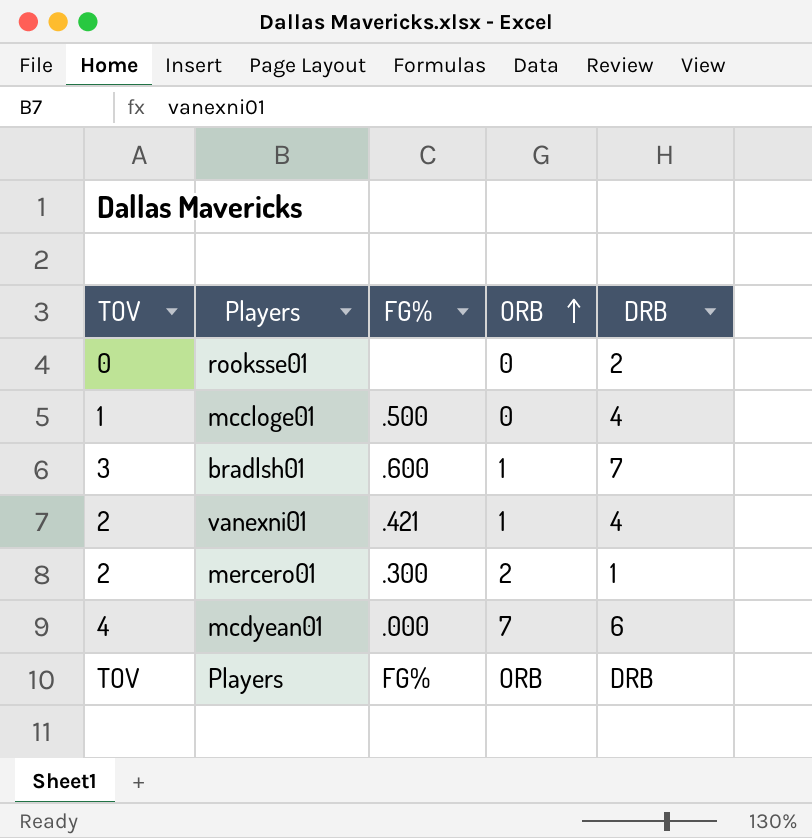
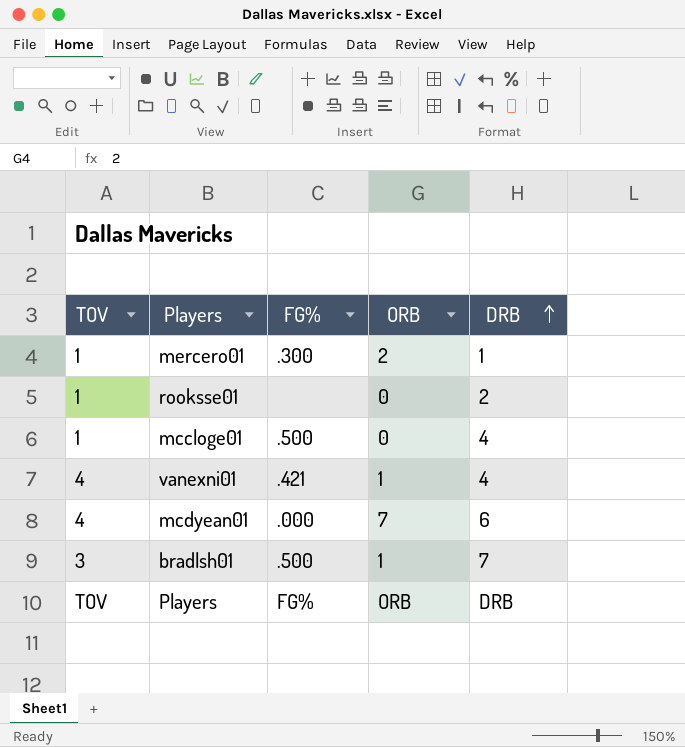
row order: ORB ascending -> DRB ascending
mercero01 | TOV: 2 -> 1
rooksse01 | TOV: 0 -> 1
vanexni01 | TOV: 2 -> 4
bradlsh01 | FG%: .600 -> .500

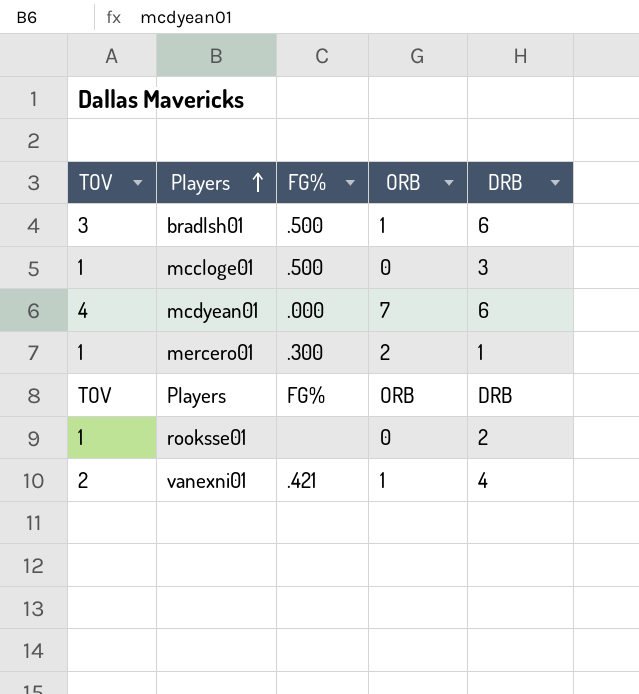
row order: DRB ascending -> Players ascending
bradlsh01 | DRB: 7 -> 6
mccloge01 | DRB: 4 -> 3
vanexni01 | TOV: 4 -> 2

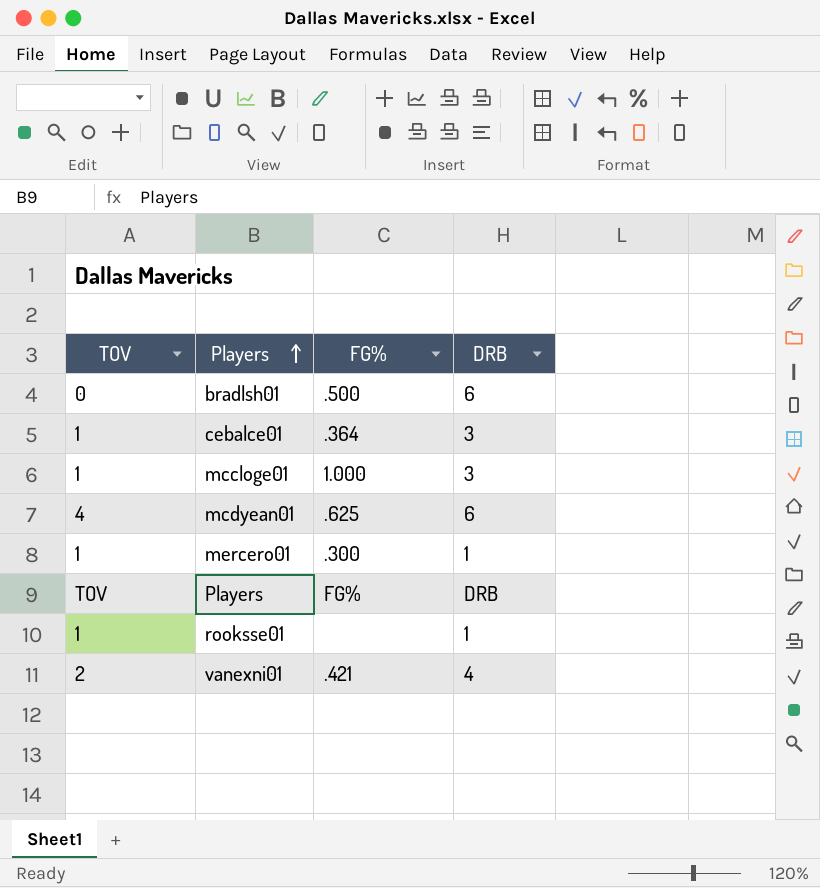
column ORB | position: 4 -> none
bradlsh01 | TOV: 3 -> 0
row cebalce01: none -> 1 | .364 | 3
mccloge01 | FG%: .500 -> 1.000
mcdyean01 | FG%: .000 -> .625
rooksse01 | DRB: 2 -> 1

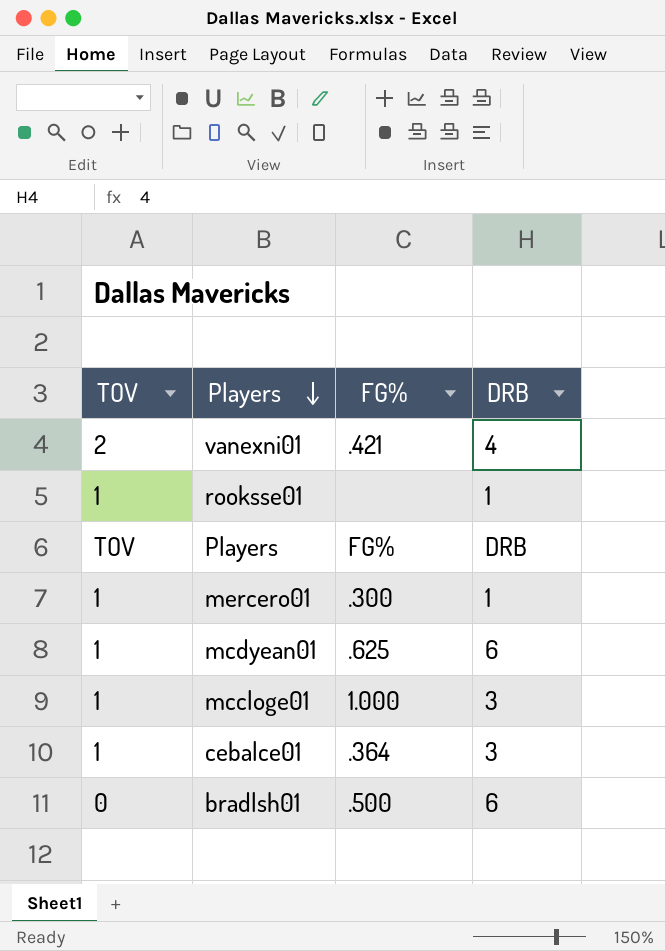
row order: Players ascending -> Players descending
mcdyean01 | TOV: 4 -> 1

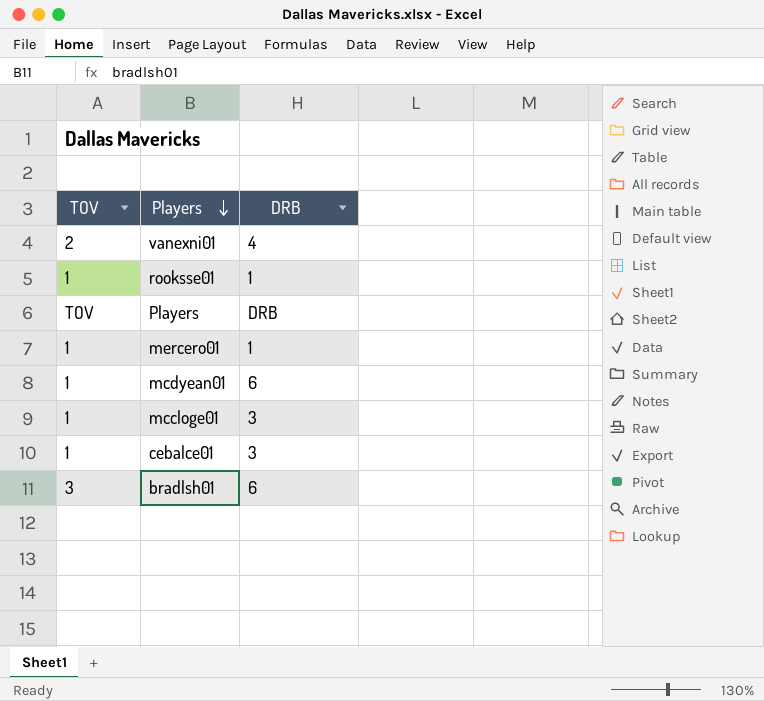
column FG% | position: 3 -> none
bradlsh01 | TOV: 0 -> 3

